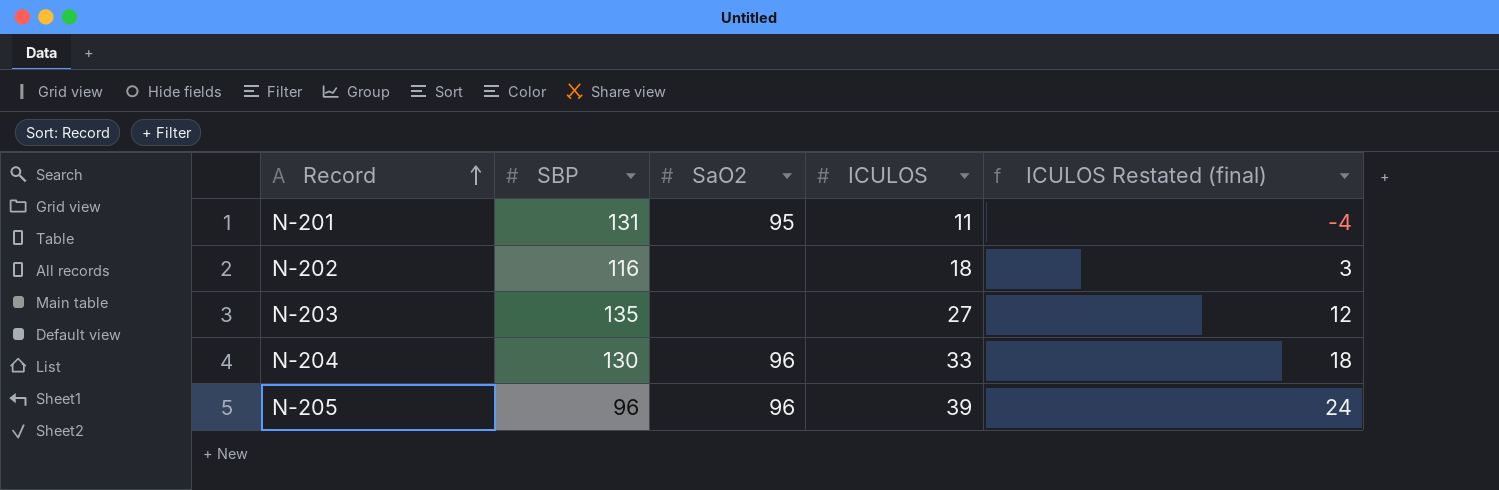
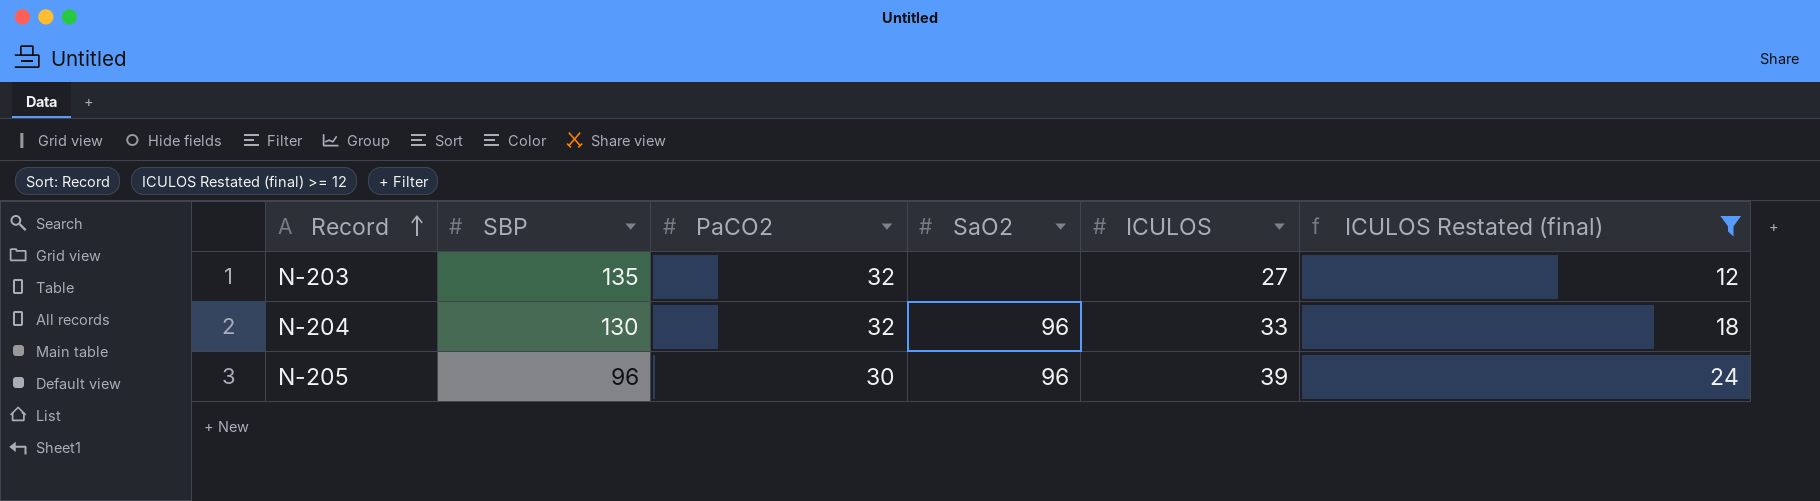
filter: none -> ICULOS Restated (final) >= 12
column PaCO2 | position: none -> 3

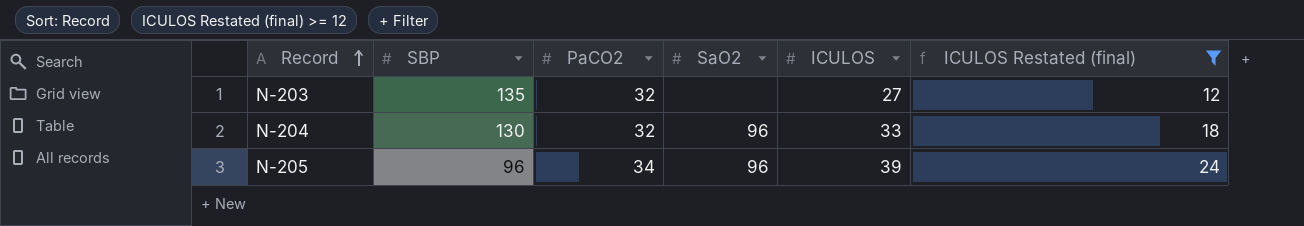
N-205 | PaCO2: 30 -> 34

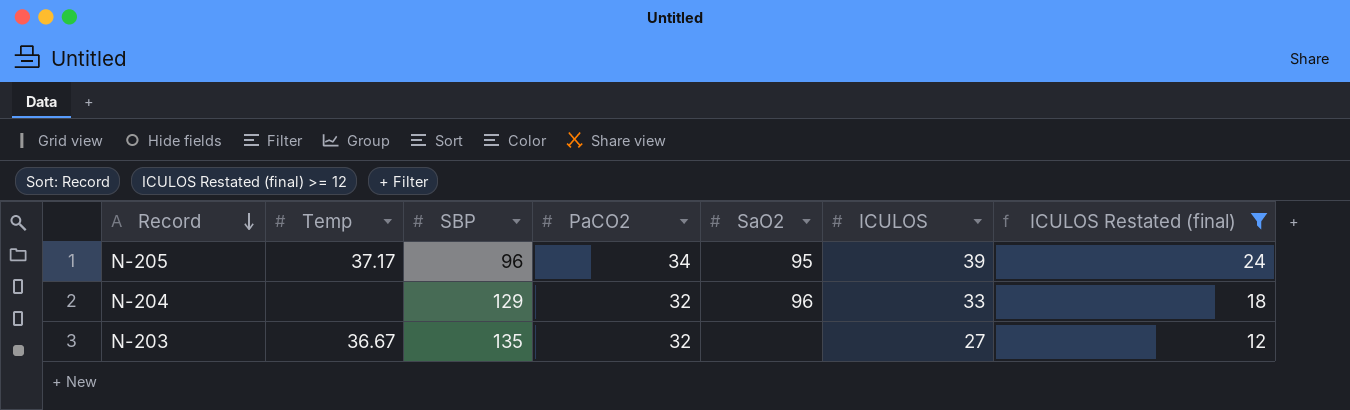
row order: Record ascending -> Record descending
column Temp | position: none -> 2
N-205 | SaO2: 96 -> 95
N-204 | SBP: 130 -> 129

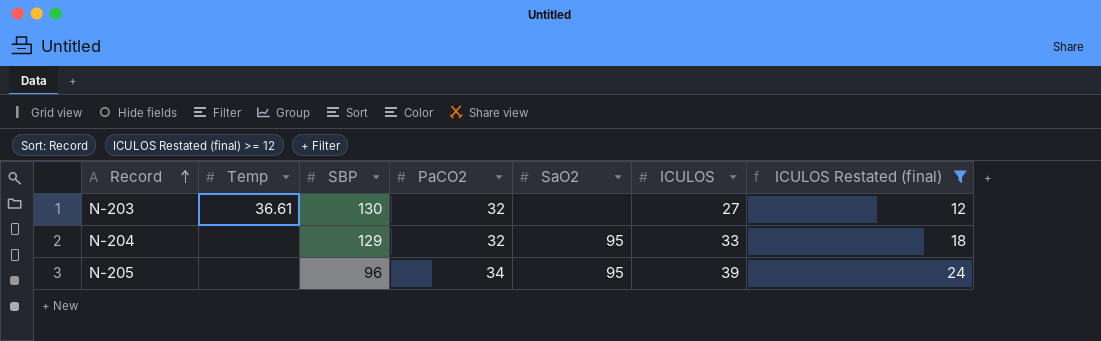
row order: Record descending -> Record ascending
N-203 | Temp: 36.67 -> 36.61
N-203 | SBP: 135 -> 130
N-204 | SaO2: 96 -> 95
N-205 | Temp: 37.17 -> none

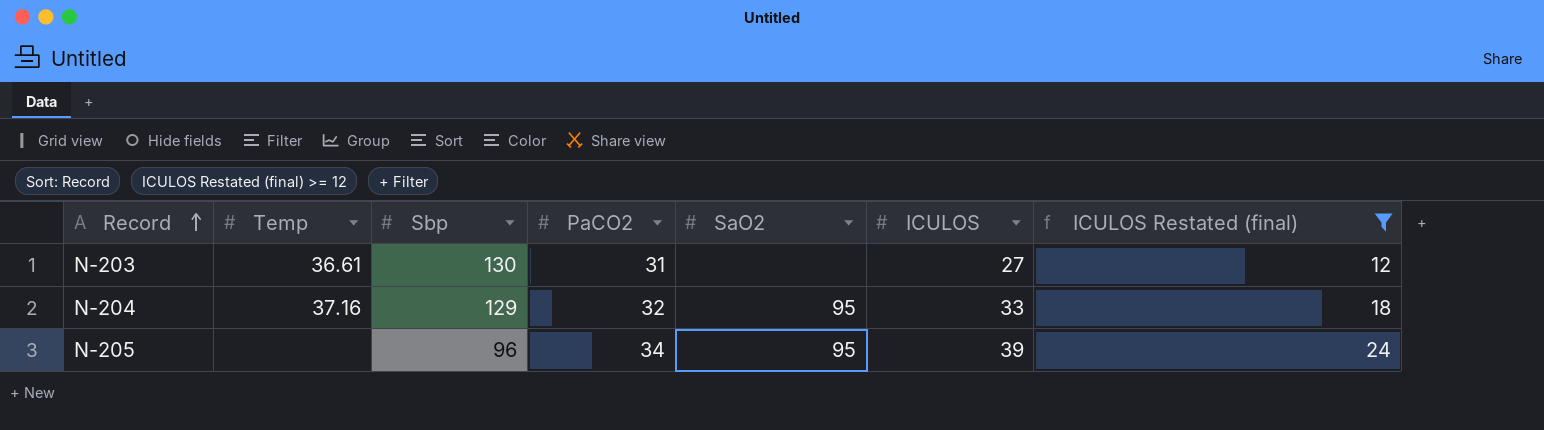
column name: SBP -> Sbp
N-203 | PaCO2: 32 -> 31
N-204 | Temp: none -> 37.16

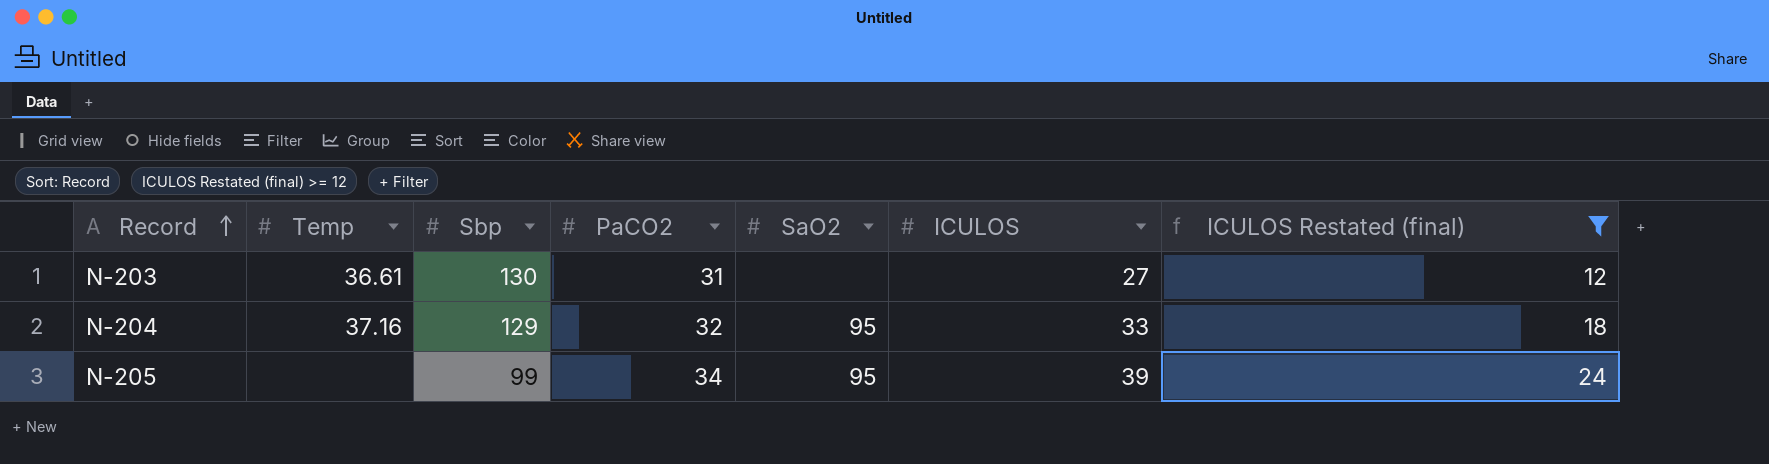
N-205 | Sbp: 96 -> 99

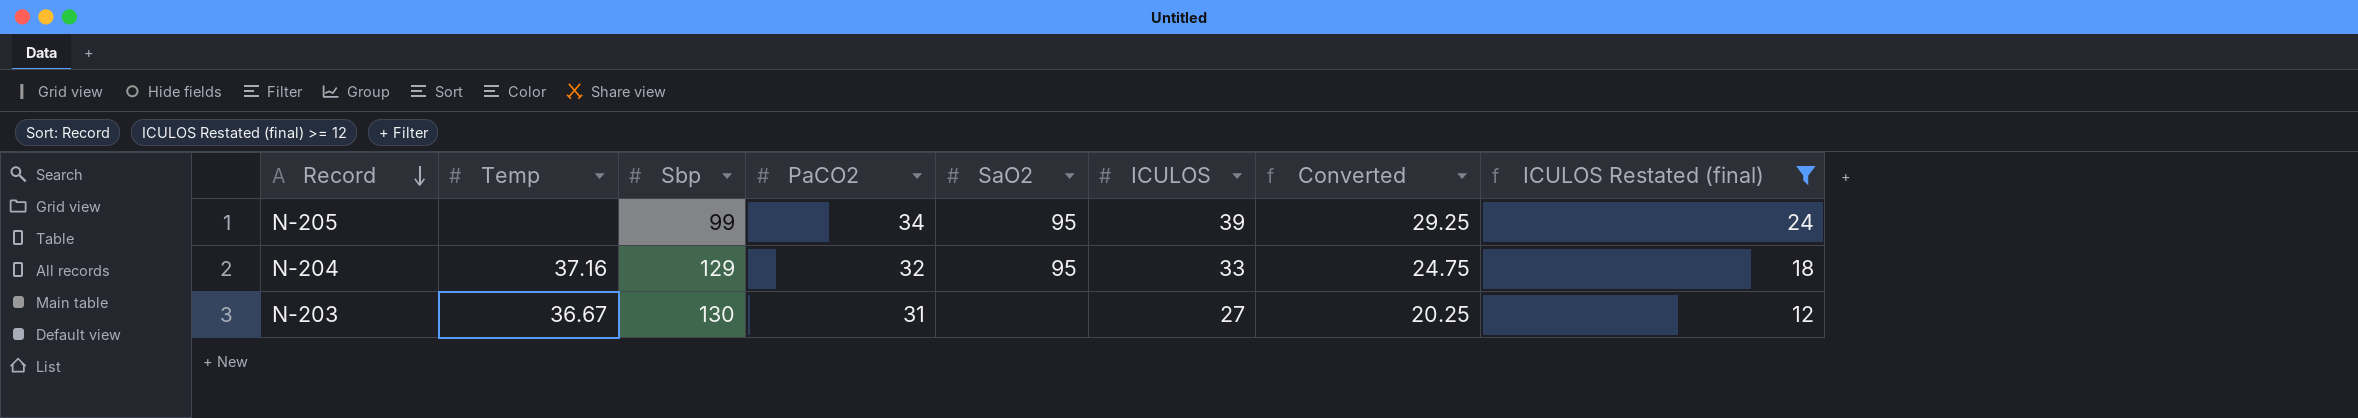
row order: Record ascending -> Record descending
column Converted | formula: none -> [ICULOS] * 0.75
N-203 | Temp: 36.61 -> 36.67

